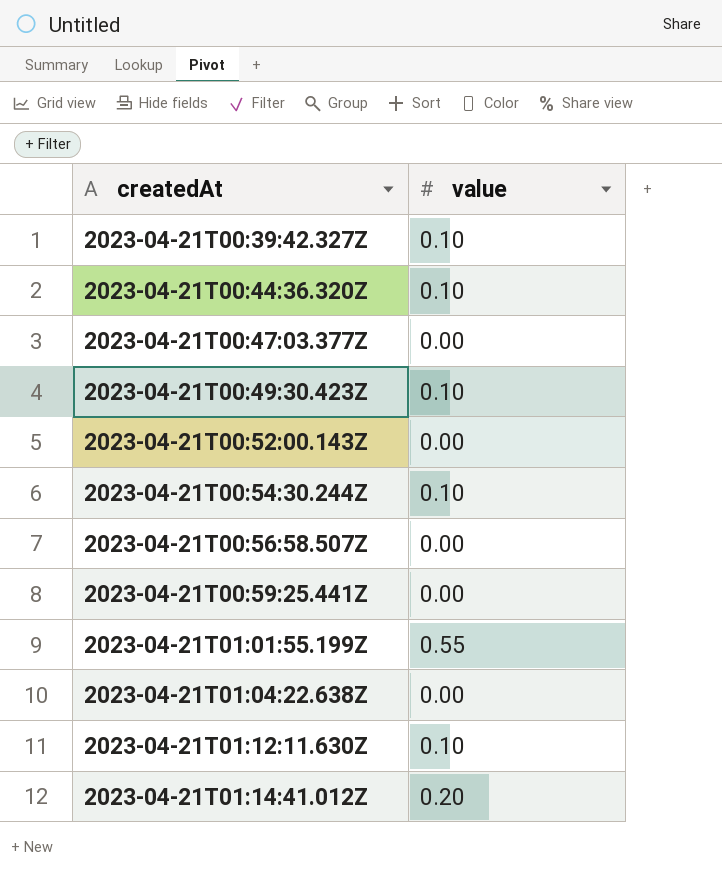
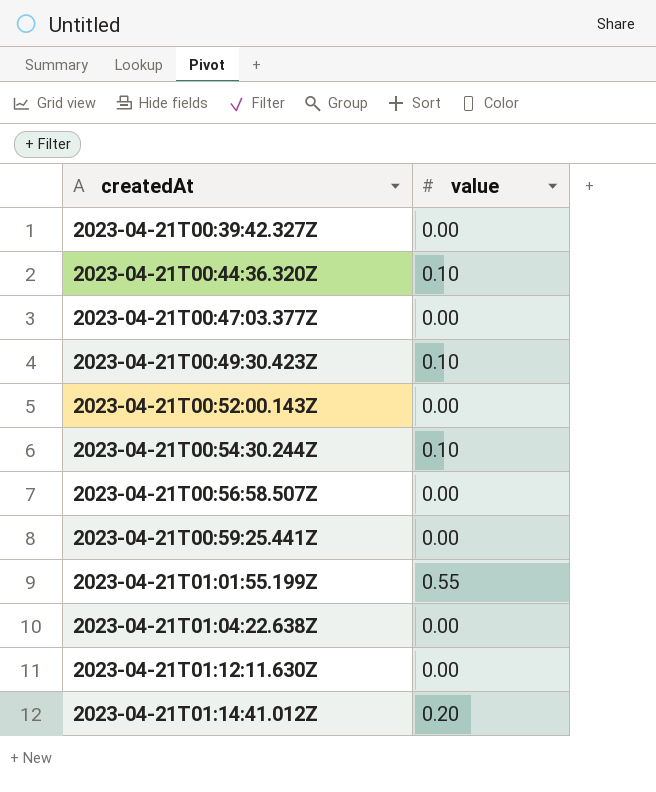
2023-04-21T00:39:42.327Z | value: 0.10 -> 0.00
2023-04-21T01:12:11.630Z | value: 0.10 -> 0.00

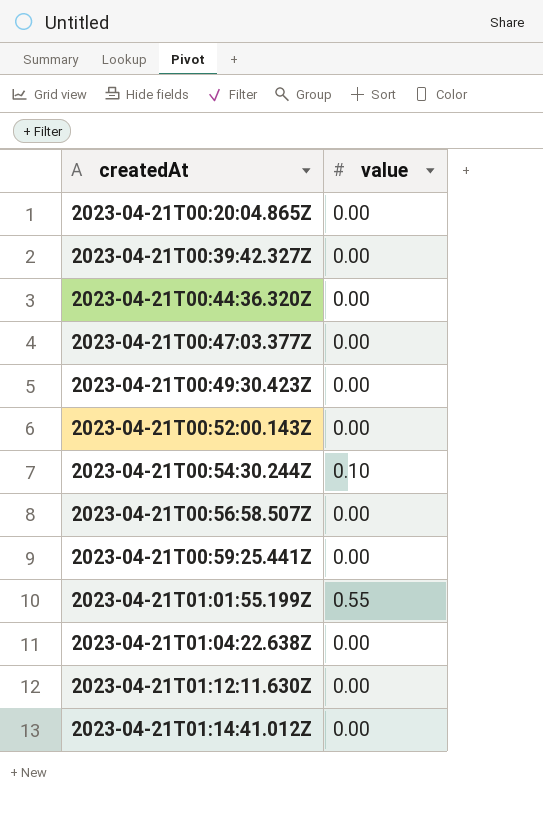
row 2023-04-21T00:20:04.865Z: none -> 0.00
2023-04-21T00:44:36.320Z | value: 0.10 -> 0.00
2023-04-21T00:49:30.423Z | value: 0.10 -> 0.00
2023-04-21T01:14:41.012Z | value: 0.20 -> 0.00

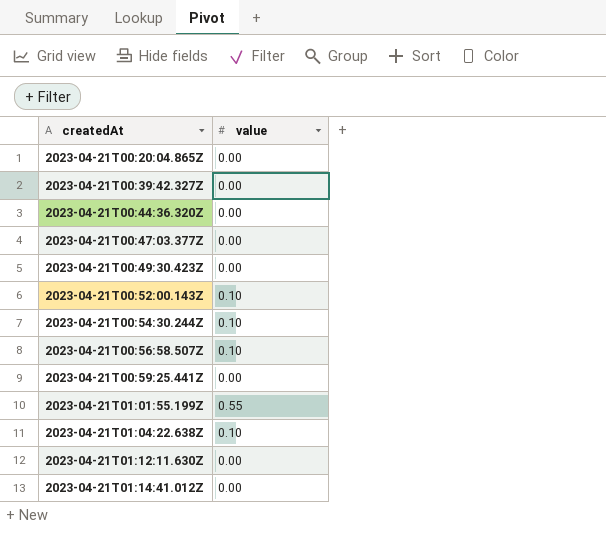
2023-04-21T00:52:00.143Z | value: 0.00 -> 0.10
2023-04-21T00:56:58.507Z | value: 0.00 -> 0.10
2023-04-21T01:04:22.638Z | value: 0.00 -> 0.10

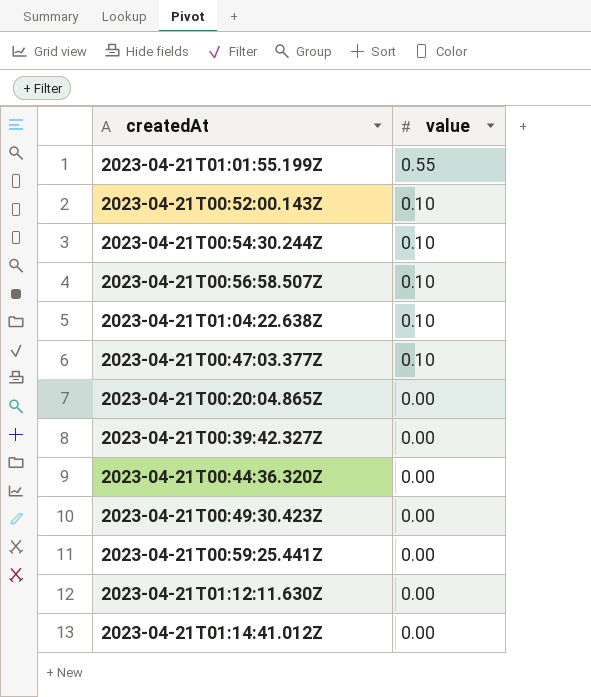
row order: createdAt ascending -> value descending
2023-04-21T00:47:03.377Z | value: 0.00 -> 0.10

